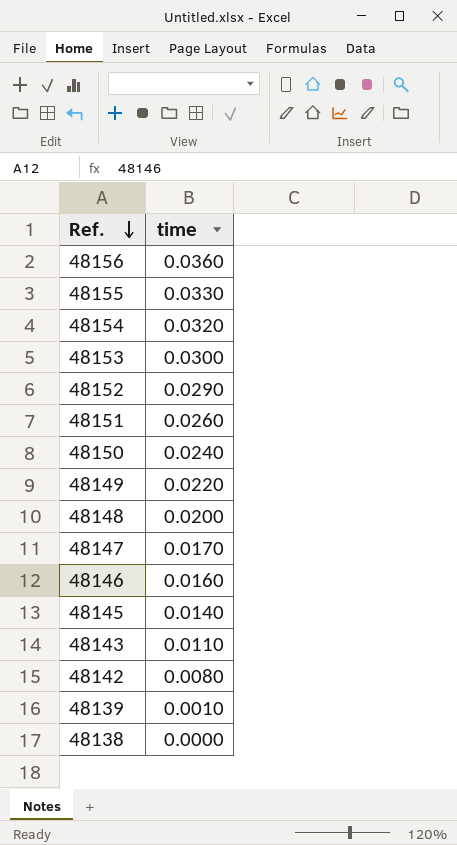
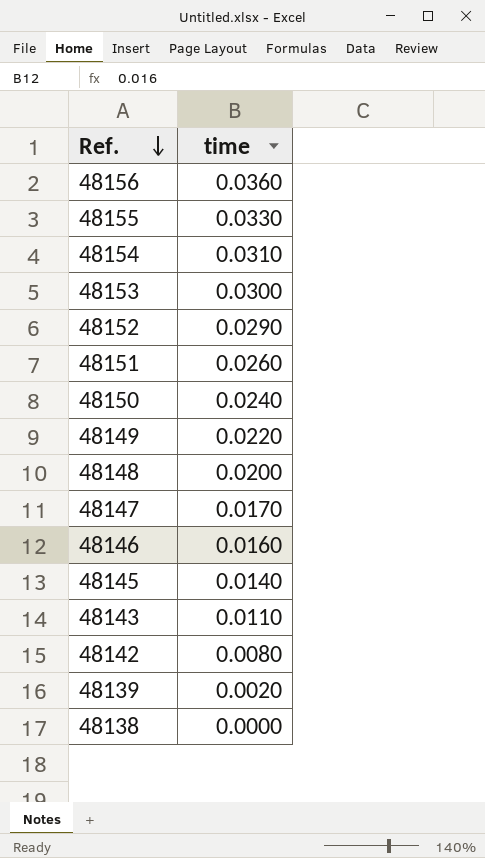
48154 | time: 0.0320 -> 0.0310
48139 | time: 0.0010 -> 0.0020

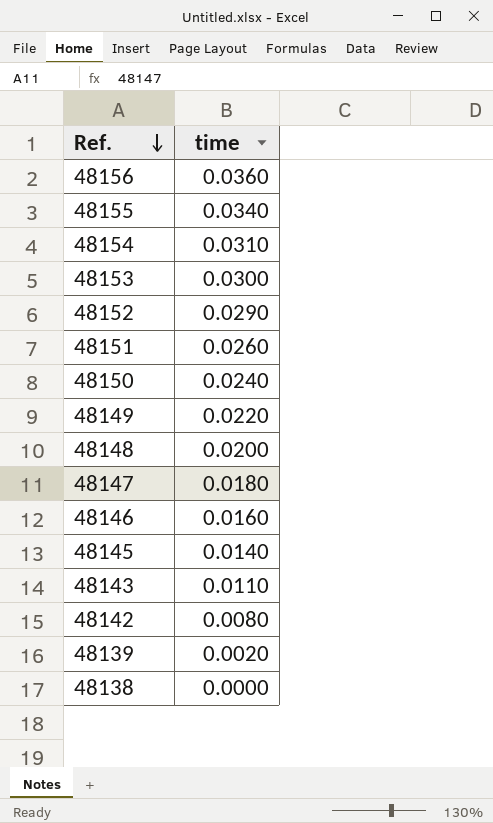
48155 | time: 0.0330 -> 0.0340
48147 | time: 0.0170 -> 0.0180

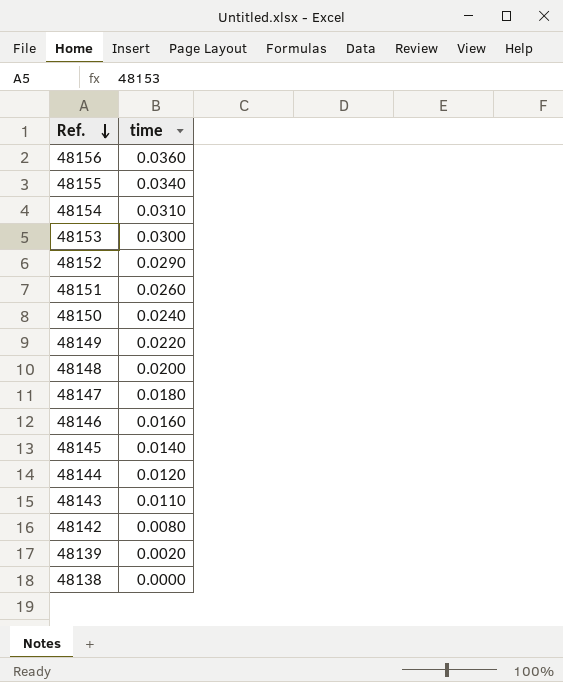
row 48144: none -> 0.0120

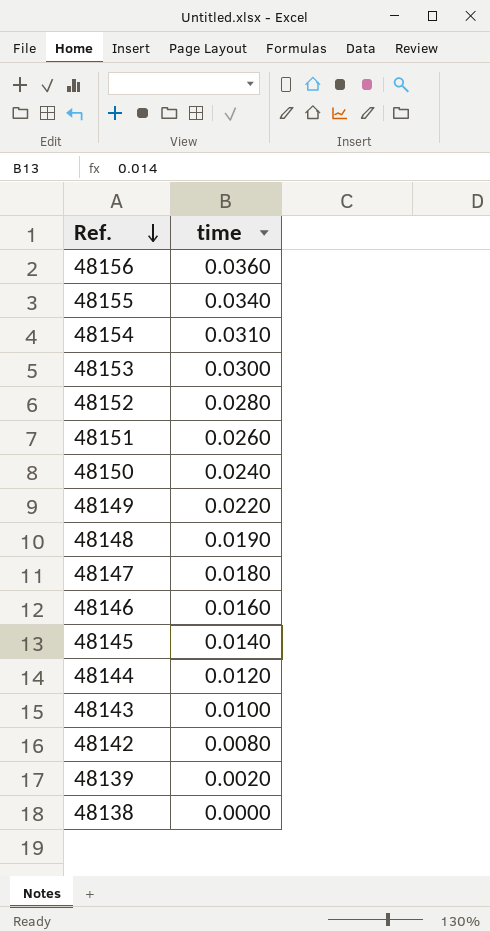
48152 | time: 0.0290 -> 0.0280
48148 | time: 0.0200 -> 0.0190
48143 | time: 0.0110 -> 0.0100

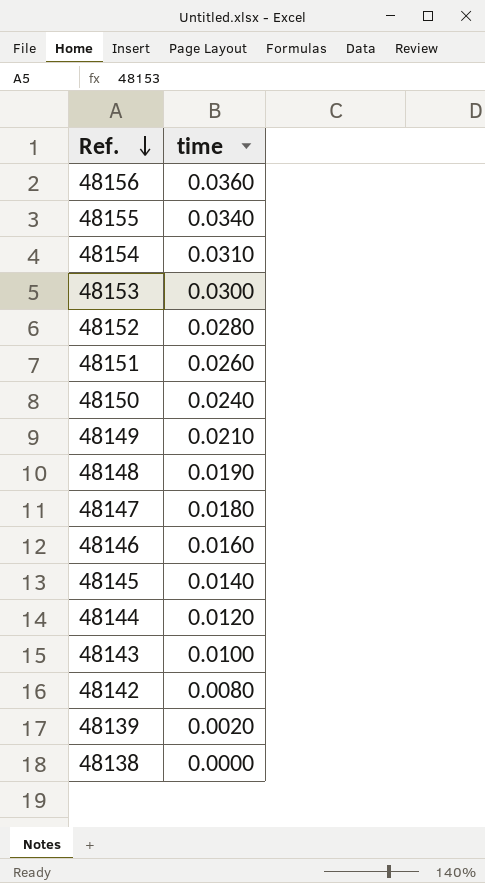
48149 | time: 0.0220 -> 0.0210

